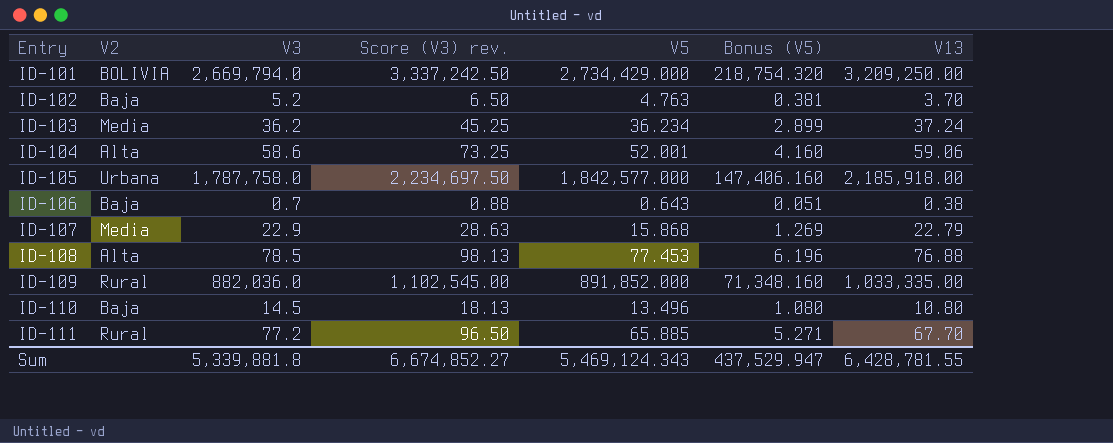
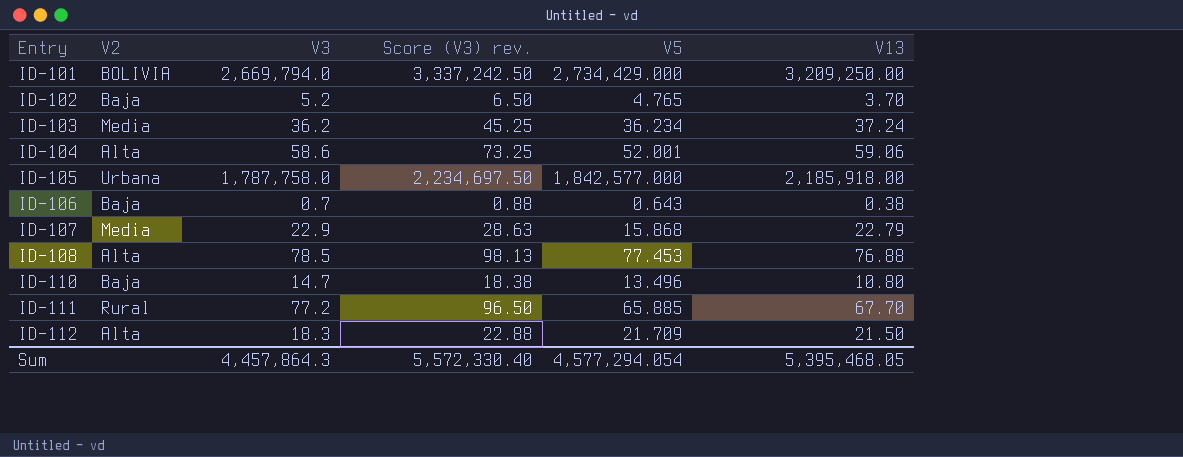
column Bonus (V5) | formula: [V5] * 0.08 -> none
row ID-109: Rural | 882,036.0 | 1,102,545.00 | 891,852.000 | 71,348.160 | 1,033,335.00 -> none
ID-102 | V5: 4.763 -> 4.765
ID-110 | V3: 14.5 -> 14.7
ID-110 | Score (V3) rev.: 18.13 -> 18.38
row ID-112: none -> Alta | 18.3 | 22.88 | 21.709 | 21.50
Sum | V3: 5,339,881.8 -> 4,457,864.3
Sum | Score (V3) rev.: 6,674,852.27 -> 5,572,330.40
Sum | V5: 5,469,124.343 -> 4,577,294.054
Sum | V13: 6,428,781.55 -> 5,395,468.05

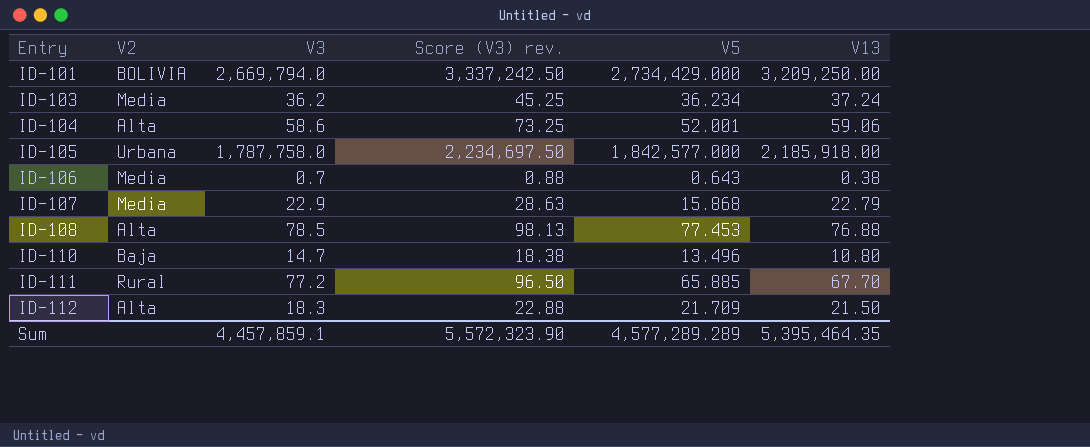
row ID-102: Baja | 5.2 | 6.50 | 4.765 | 3.70 -> none
ID-106 | V2: Baja -> Media
Sum | V3: 4,457,864.3 -> 4,457,859.1
Sum | Score (V3) rev.: 5,572,330.40 -> 5,572,323.90
Sum | V5: 4,577,294.054 -> 4,577,289.289
Sum | V13: 5,395,468.05 -> 5,395,464.35

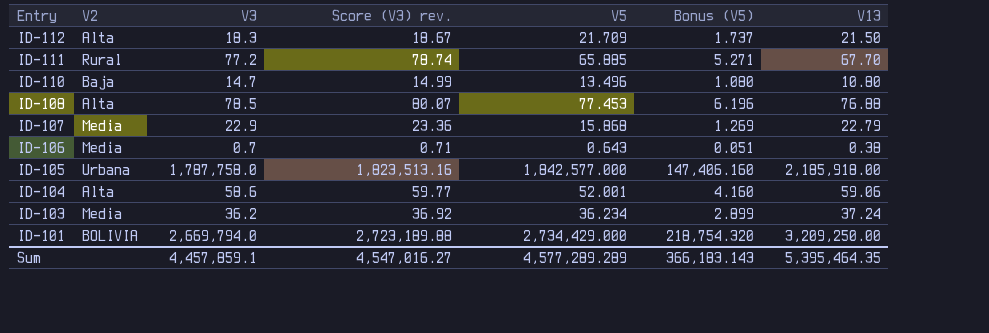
row order: Entry ascending -> Entry descending
column Score (V3) rev. | formula: [V3] * 1.25 -> [V3] * 1.02
column Bonus (V5) | formula: none -> [V5] * 0.08
Sum | Score (V3) rev.: 5,572,323.90 -> 4,547,016.27

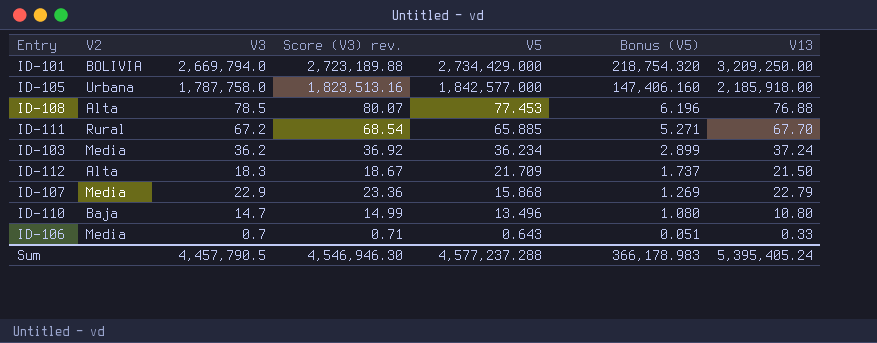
row order: Entry descending -> V5 descending
row ID-104: Alta | 58.6 | 59.77 | 52.001 | 4.160 | 59.06 -> none
ID-111 | V3: 77.2 -> 67.2
ID-111 | Score (V3) rev.: 78.74 -> 68.54
ID-106 | V13: 0.38 -> 0.33
Sum | V3: 4,457,859.1 -> 4,457,790.5
Sum | Score (V3) rev.: 4,547,016.27 -> 4,546,946.30
Sum | V5: 4,577,289.289 -> 4,577,237.288
Sum | Bonus (V5): 366,183.143 -> 366,178.983
Sum | V13: 5,395,464.35 -> 5,395,405.24

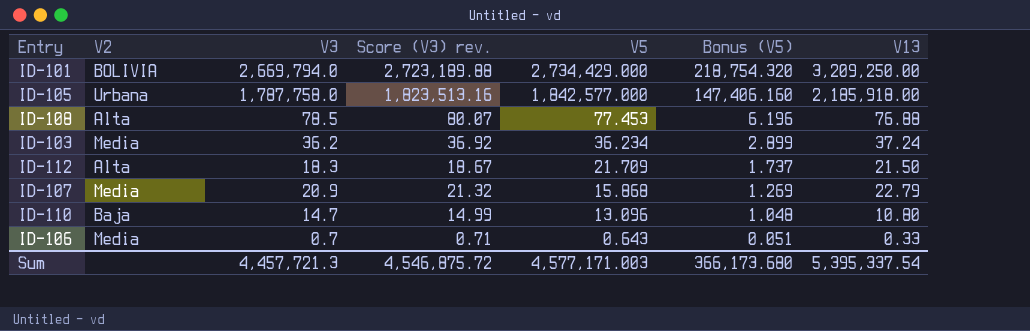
row ID-111: Rural | 67.2 | 68.54 | 65.885 | 5.271 | 67.70 -> none
ID-107 | V3: 22.9 -> 20.9
ID-107 | Score (V3) rev.: 23.36 -> 21.32
ID-110 | V5: 13.496 -> 13.096
ID-110 | Bonus (V5): 1.080 -> 1.048
Sum | V3: 4,457,790.5 -> 4,457,721.3
Sum | Score (V3) rev.: 4,546,946.30 -> 4,546,875.72
Sum | V5: 4,577,237.288 -> 4,577,171.003
Sum | Bonus (V5): 366,178.983 -> 366,173.680
Sum | V13: 5,395,405.24 -> 5,395,337.54

